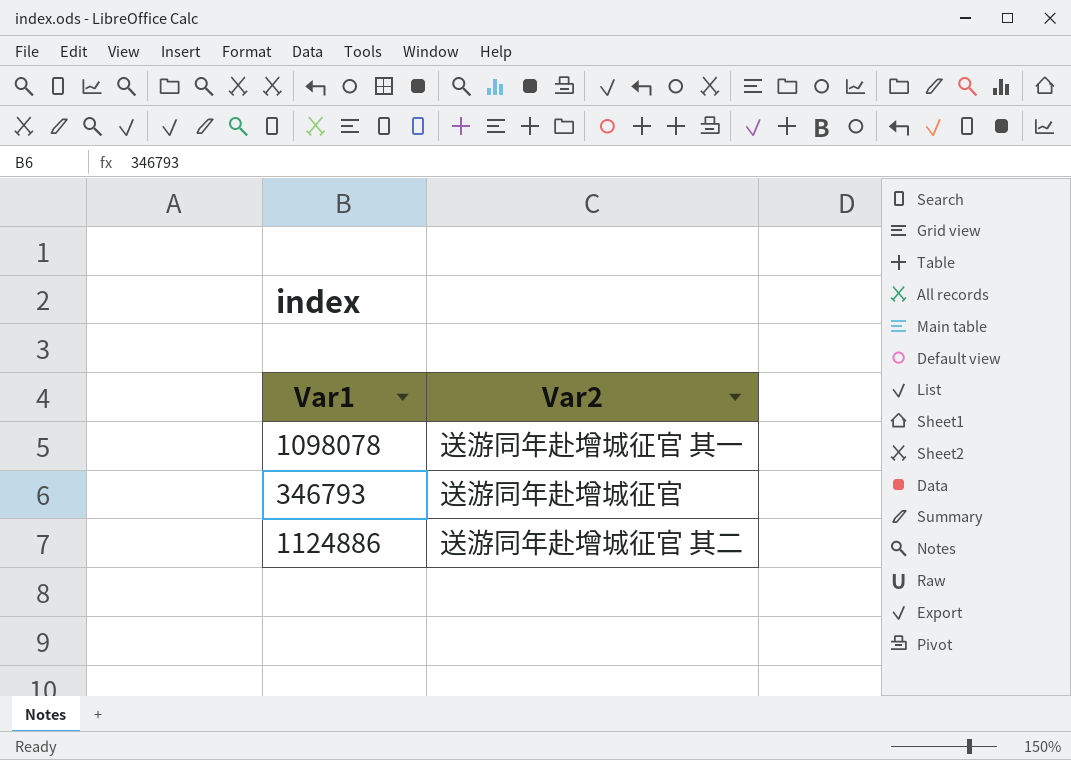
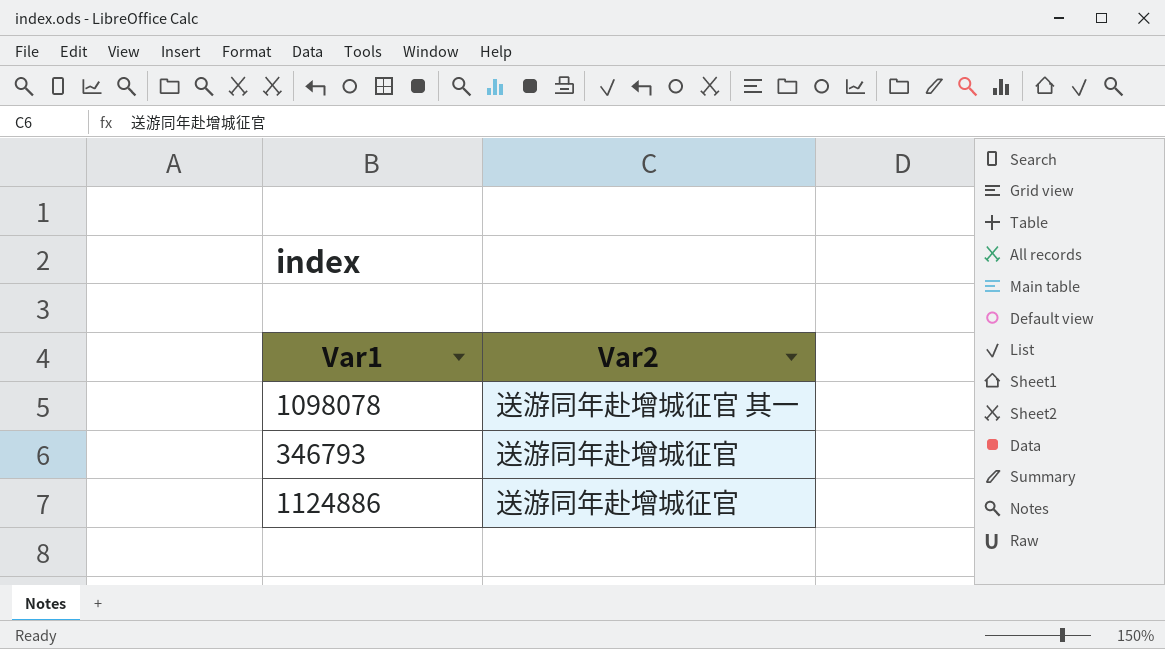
1124886 | Var2: 送游同年赴增城征官 其二 -> 送游同年赴增城征官

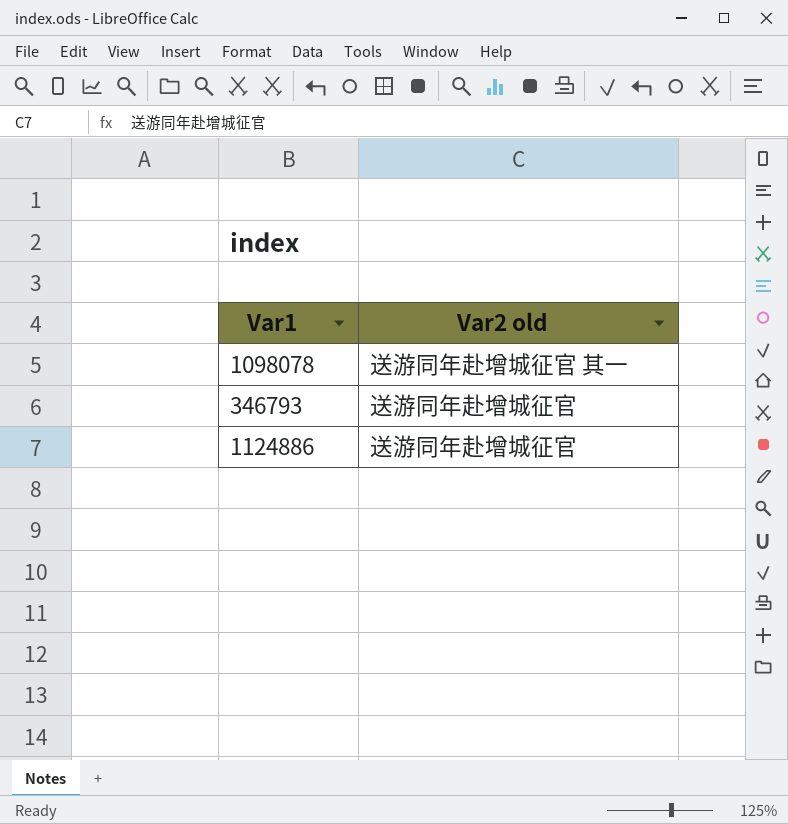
column name: Var2 -> Var2 old

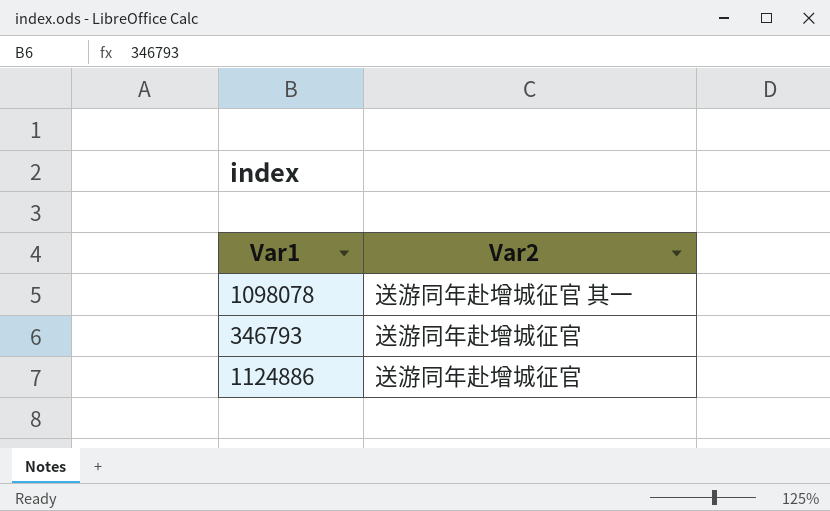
column name: Var2 old -> Var2

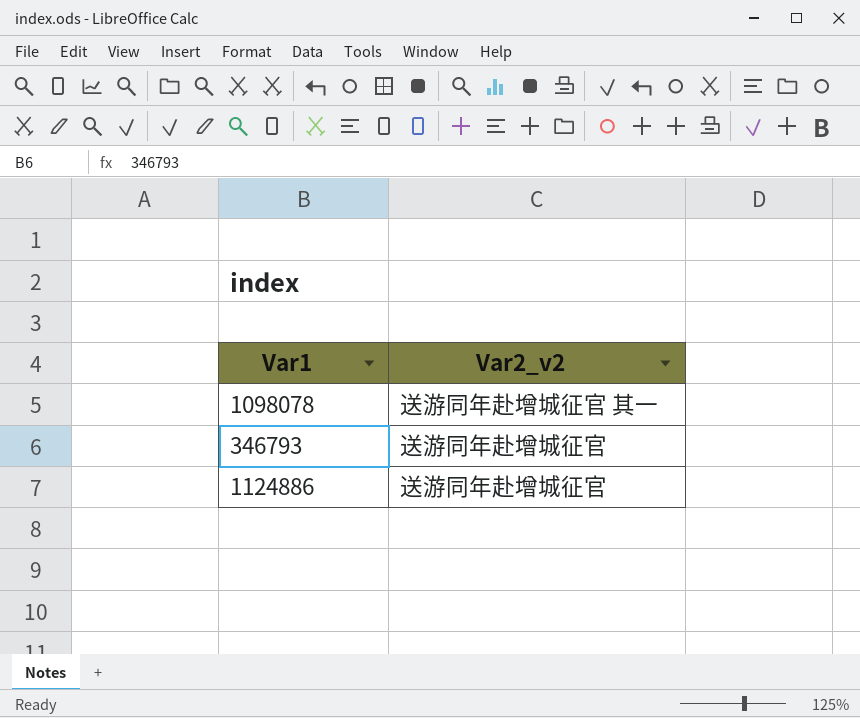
column name: Var2 -> Var2_v2

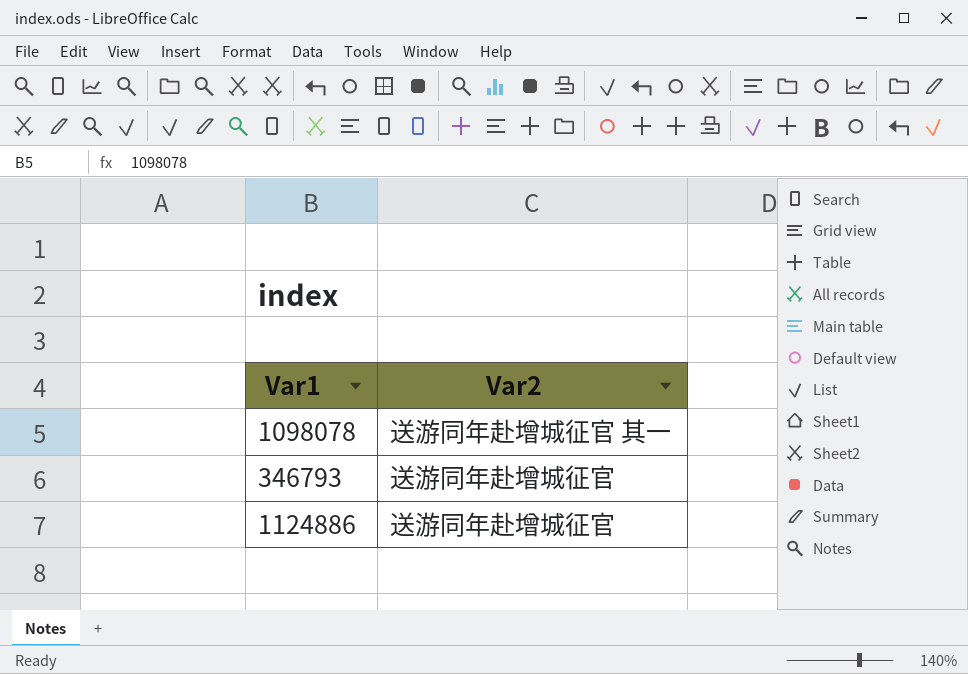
column name: Var2_v2 -> Var2

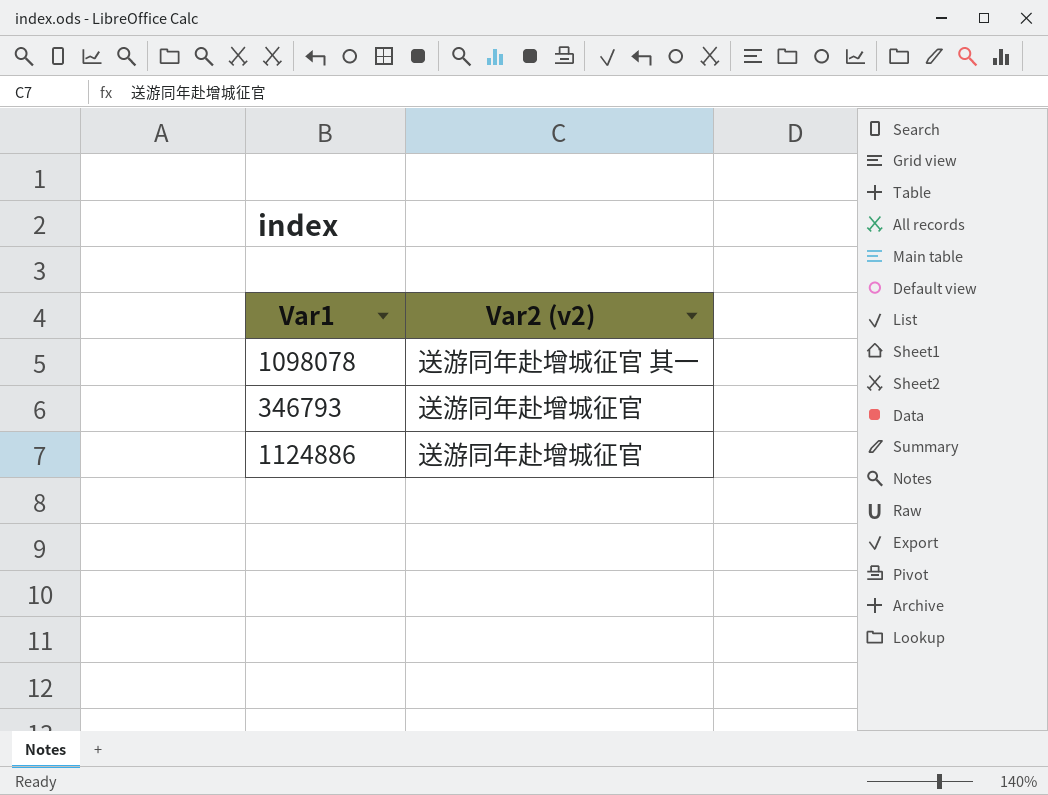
column name: Var2 -> Var2 (v2)

